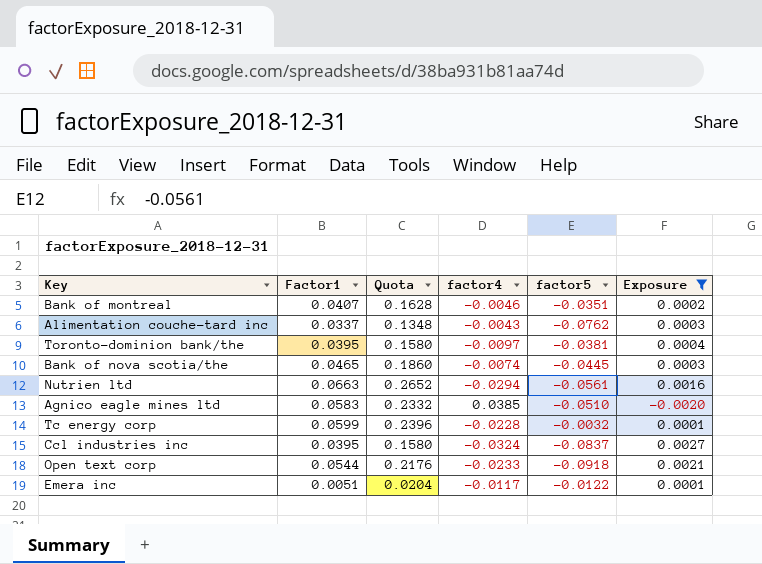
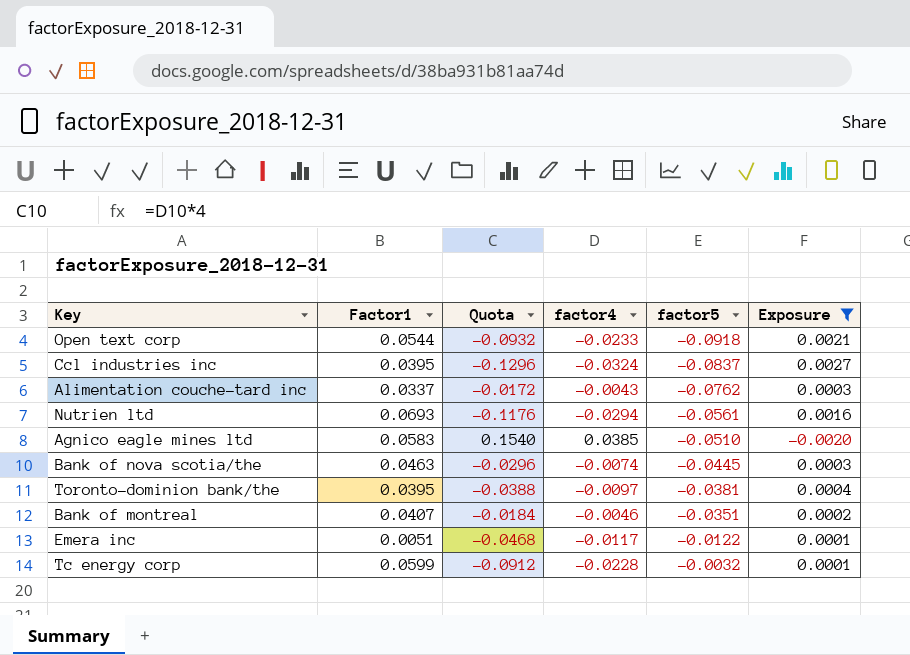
row order: none -> factor5 ascending
column Quota | formula: [Factor1] * 4 -> [factor4] * 4
Nutrien ltd | Factor1: 0.0663 -> 0.0693
Bank of nova scotia/the | Factor1: 0.0465 -> 0.0463

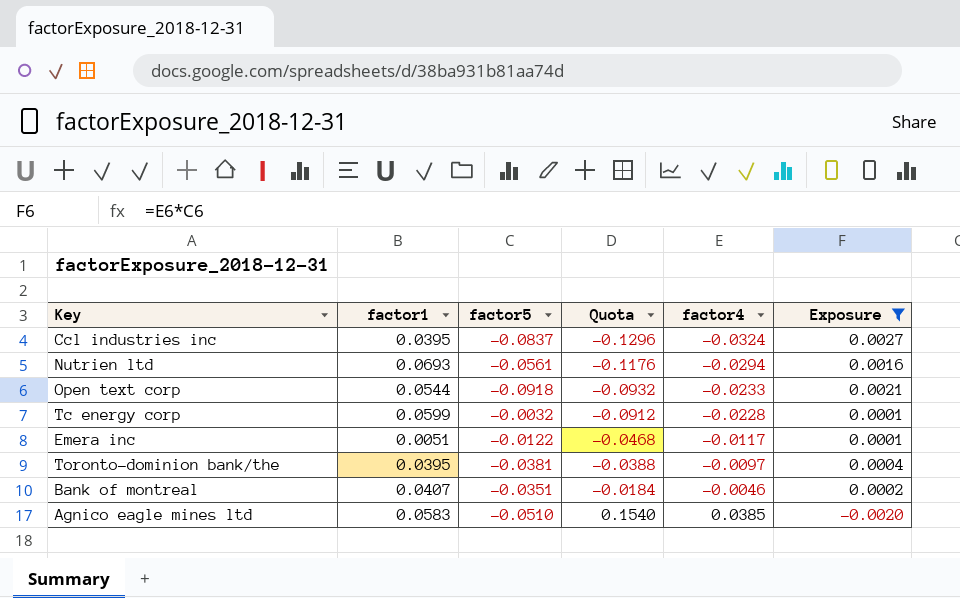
row order: factor5 ascending -> Quota ascending
column name: Factor1 -> factor1
column factor5 | position: 5 -> 3
row Alimentation couche-tard inc: 0.0337 | -0.0172 | -0.0043 | -0.0762 | 0.0003 -> none
row Bank of nova scotia/the: 0.0463 | -0.0296 | -0.0074 | -0.0445 | 0.0003 -> none

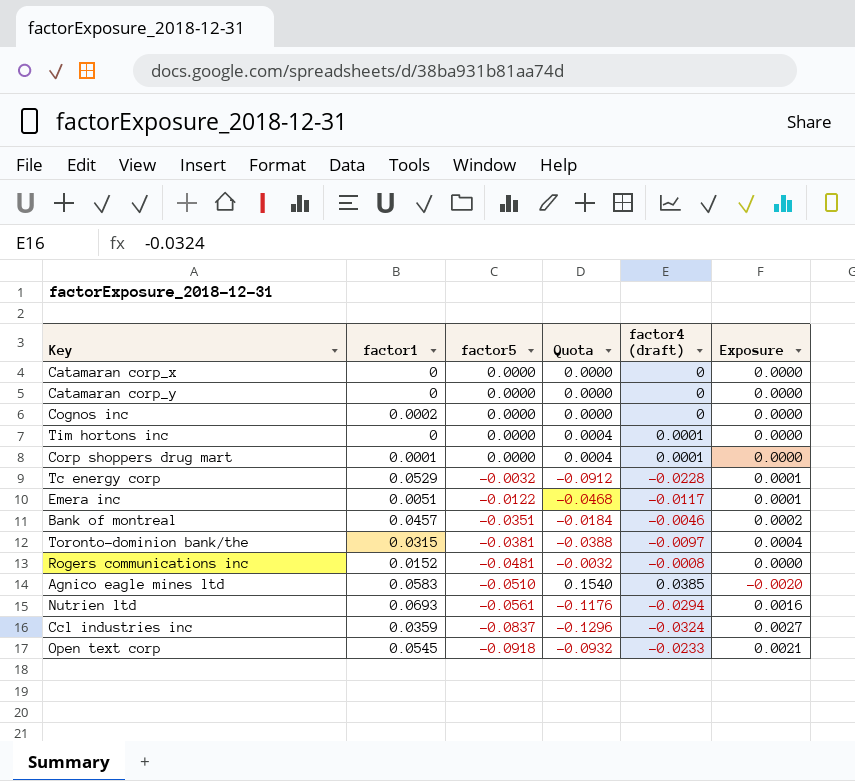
filter: Exposure != 0.0000 -> none
row order: Quota ascending -> factor5 descending
column name: factor4 -> factor4 (draft)
Tc energy corp | factor1: 0.0599 -> 0.0529
Bank of montreal | factor1: 0.0407 -> 0.0457
Toronto-dominion bank/the | factor1: 0.0395 -> 0.0315
Ccl industries inc | factor1: 0.0395 -> 0.0359
Open text corp | factor1: 0.0544 -> 0.0545

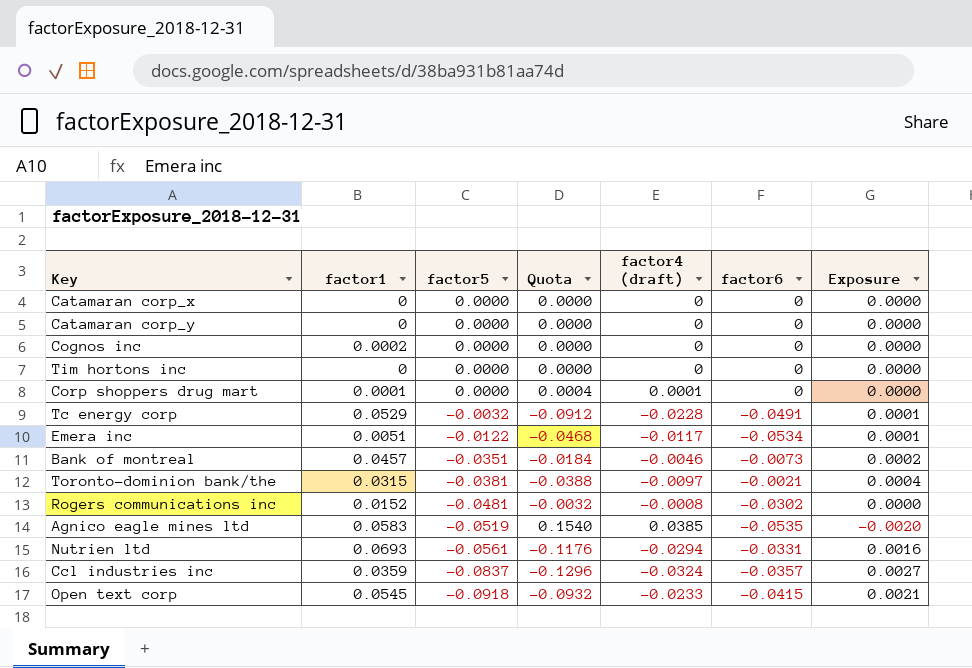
column factor6 | position: none -> 6
Tim hortons inc | Quota: 0.0004 -> 0.0000
Tim hortons inc | factor4 (draft): 0.0001 -> 0
Agnico eagle mines ltd | factor5: -0.0510 -> -0.0519

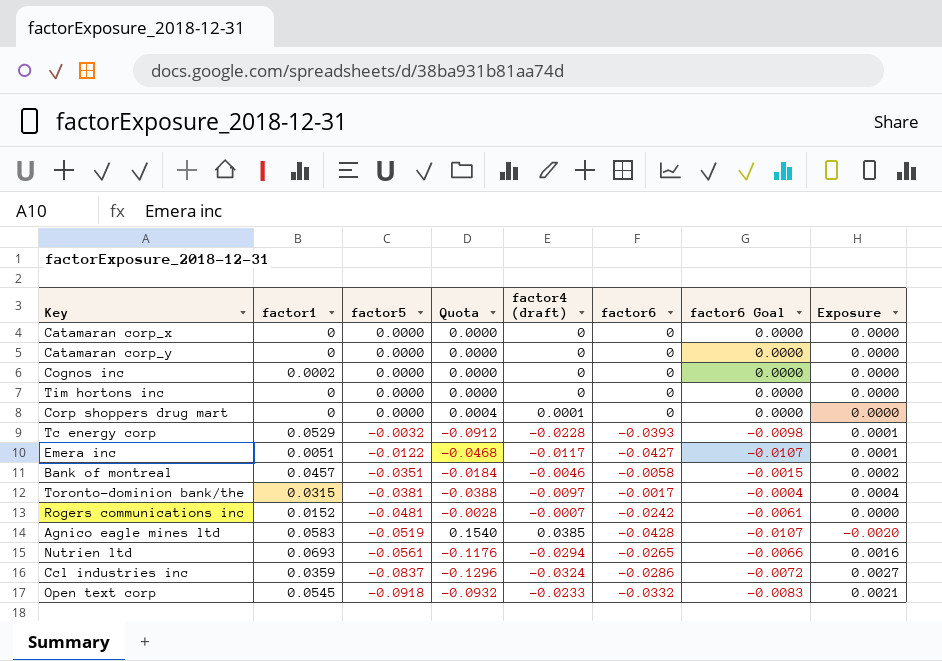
column factor6 Goal | formula: none -> [factor6] * 0.25
Corp shoppers drug mart | factor1: 0.0001 -> 0
Tc energy corp | factor6: -0.0491 -> -0.0393
Emera inc | factor6: -0.0534 -> -0.0427
Bank of montreal | factor6: -0.0073 -> -0.0058
Toronto-dominion bank/the | factor6: -0.0021 -> -0.0017
Rogers communications inc | Quota: -0.0032 -> -0.0028
Rogers communications inc | factor4 (draft): -0.0008 -> -0.0007
Rogers communications inc | factor6: -0.0302 -> -0.0242
Agnico eagle mines ltd | factor6: -0.0535 -> -0.0428
Nutrien ltd | factor6: -0.0331 -> -0.0265
Ccl industries inc | factor6: -0.0357 -> -0.0286
Open text corp | factor6: -0.0415 -> -0.0332

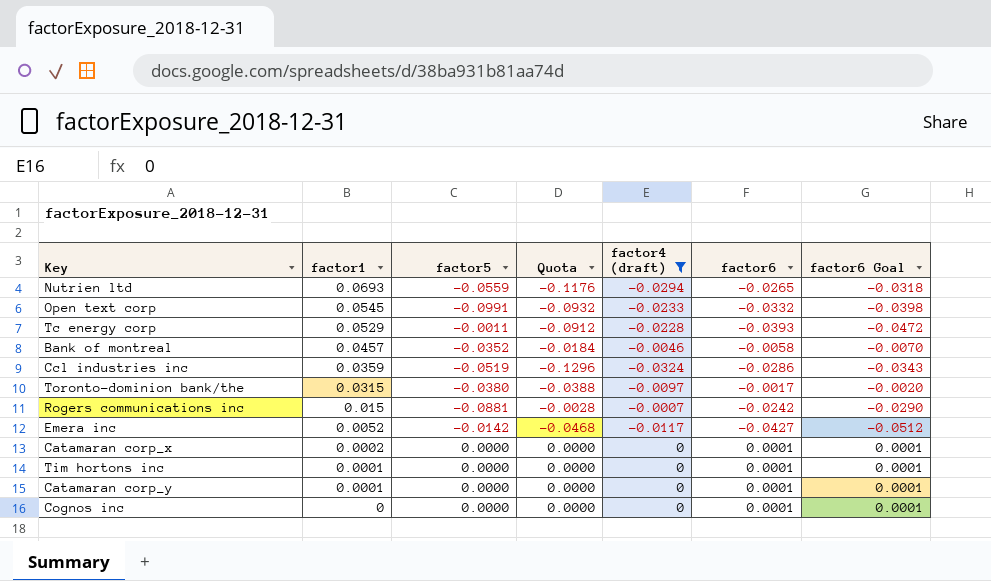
filter: none -> factor4 (draft) <= 0
row order: factor5 descending -> factor1 descending
column Exposure | formula: [factor5] * [factor4 (draft)] -> none
column factor6 Goal | formula: [factor6] * 0.25 -> [factor6] * 1.2
Nutrien ltd | factor5: -0.0561 -> -0.0559
Open text corp | factor5: -0.0918 -> -0.0991
Tc energy corp | factor5: -0.0032 -> -0.0011
Bank of montreal | factor5: -0.0351 -> -0.0352
Ccl industries inc | factor5: -0.0837 -> -0.0519
Toronto-dominion bank/the | factor5: -0.0381 -> -0.0380
Rogers communications inc | factor1: 0.0152 -> 0.015
Rogers communications inc | factor5: -0.0481 -> -0.0881
Emera inc | factor1: 0.0051 -> 0.0052
Emera inc | factor5: -0.0122 -> -0.0142
Catamaran corp_x | factor1: 0 -> 0.0002
Catamaran corp_x | factor6: 0 -> 0.0001
Tim hortons inc | factor1: 0 -> 0.0001
Tim hortons inc | factor6: 0 -> 0.0001
Catamaran corp_y | factor1: 0 -> 0.0001
Catamaran corp_y | factor6: 0 -> 0.0001
Cognos inc | factor1: 0.0002 -> 0
Cognos inc | factor6: 0 -> 0.0001

